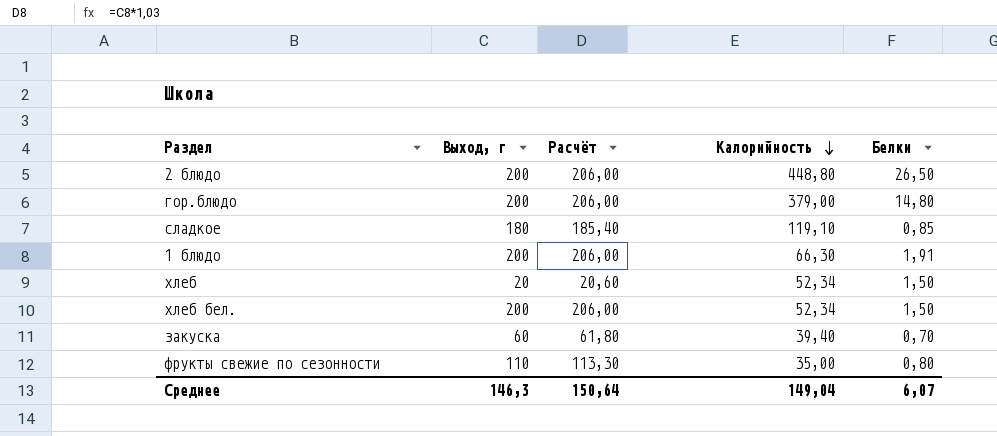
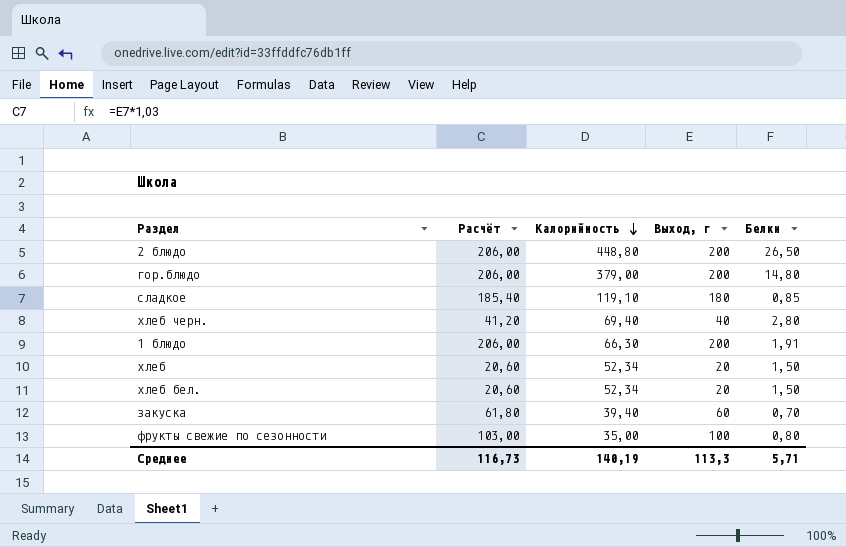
column Выход, г | position: 2 -> 4
row хлеб черн.: none -> 41,20 | 69,40 | 40 | 2,80
хлеб бел. | Расчёт: 206,00 -> 20,60
хлеб бел. | Выход, г: 200 -> 20
фрукты свежие по сезонности | Расчёт: 113,30 -> 103,00
фрукты свежие по сезонности | Выход, г: 110 -> 100
Среднее | Расчёт: 150,64 -> 116,73
Среднее | Калорийность: 149,04 -> 140,19
Среднее | Выход, г: 146,3 -> 113,3
Среднее | Белки: 6,07 -> 5,71

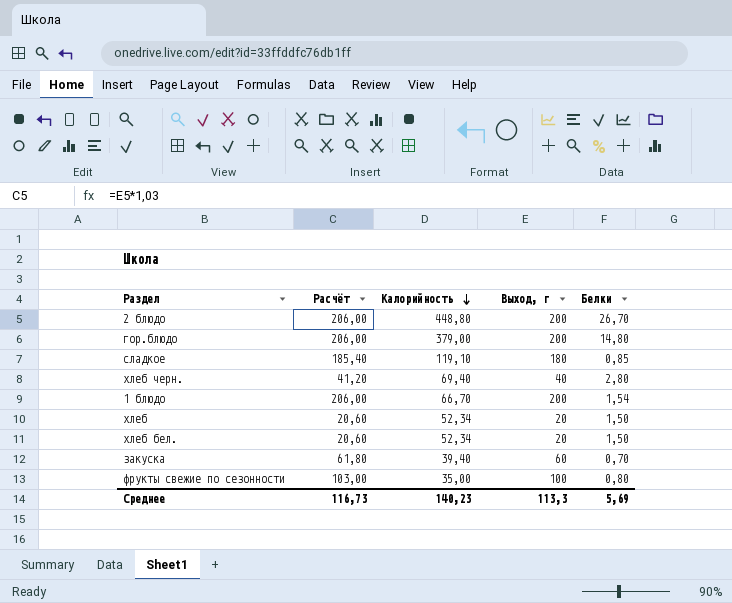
2 блюдо | Белки: 26,50 -> 26,70
1 блюдо | Калорийность: 66,30 -> 66,70
1 блюдо | Белки: 1,91 -> 1,54
Среднее | Калорийность: 140,19 -> 140,23
Среднее | Белки: 5,71 -> 5,69

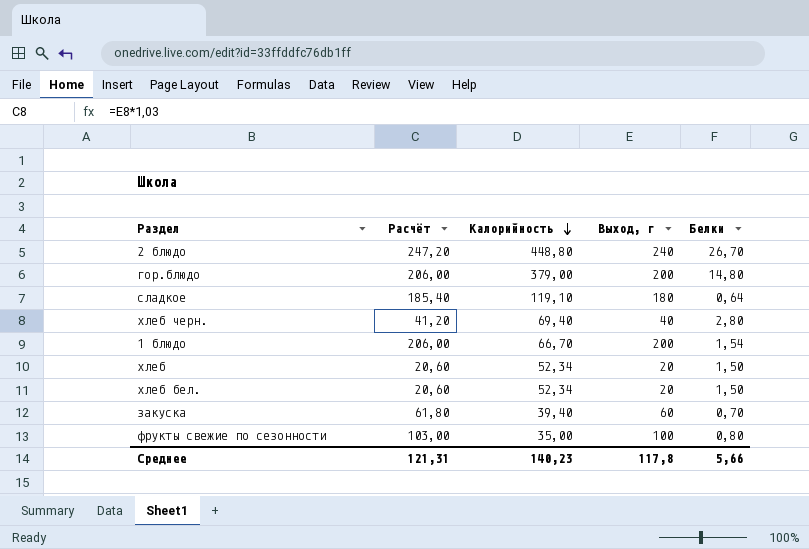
2 блюдо | Расчёт: 206,00 -> 247,20
2 блюдо | Выход, г: 200 -> 240
сладкое | Белки: 0,85 -> 0,64
Среднее | Расчёт: 116,73 -> 121,31
Среднее | Выход, г: 113,3 -> 117,8
Среднее | Белки: 5,69 -> 5,66

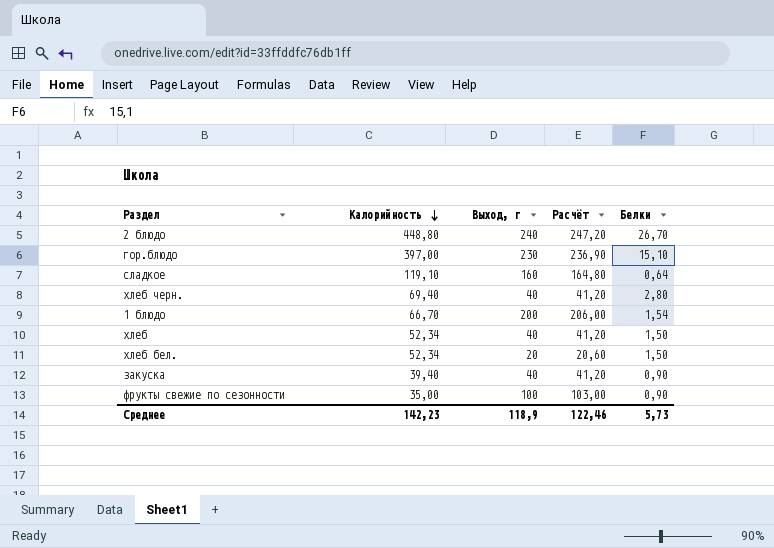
column Расчёт | position: 2 -> 4
гор.блюдо | Калорийность: 379,00 -> 397,00
гор.блюдо | Выход, г: 200 -> 230
гор.блюдо | Расчёт: 206,00 -> 236,90
гор.блюдо | Белки: 14,80 -> 15,10
сладкое | Выход, г: 180 -> 160
сладкое | Расчёт: 185,40 -> 164,80
хлеб | Выход, г: 20 -> 40
хлеб | Расчёт: 20,60 -> 41,20
закуска | Выход, г: 60 -> 40
закуска | Расчёт: 61,80 -> 41,20
закуска | Белки: 0,70 -> 0,90
фрукты свежие по сезонности | Белки: 0,80 -> 0,90
Среднее | Калорийность: 140,23 -> 142,23
Среднее | Выход, г: 117,8 -> 118,9
Среднее | Расчёт: 121,31 -> 122,46
Среднее | Белки: 5,66 -> 5,73

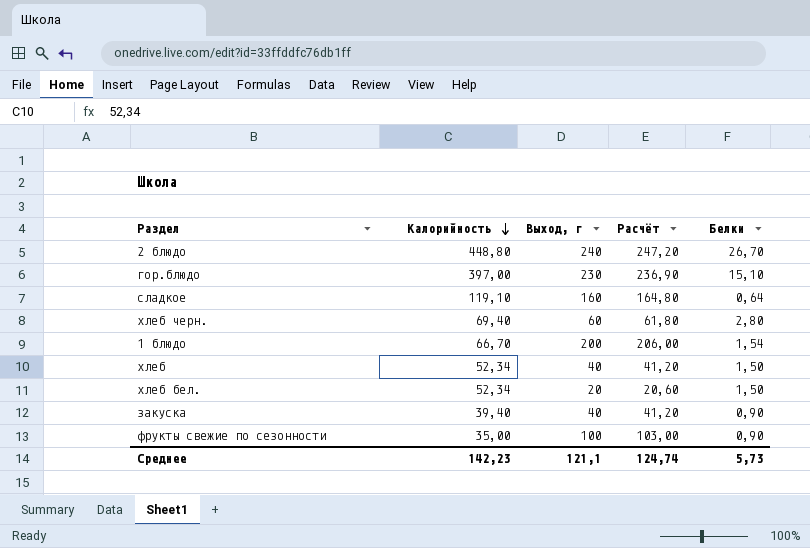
хлеб черн. | Выход, г: 40 -> 60
хлеб черн. | Расчёт: 41,20 -> 61,80
Среднее | Выход, г: 118,9 -> 121,1
Среднее | Расчёт: 122,46 -> 124,74

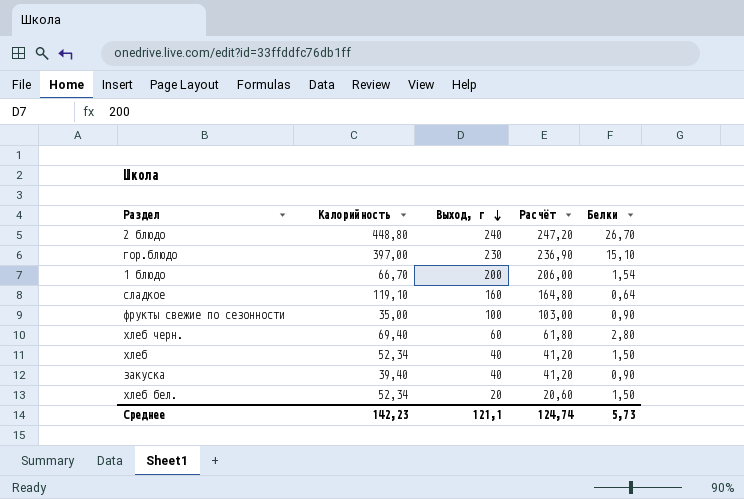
row order: Калорийность descending -> Выход, г descending

